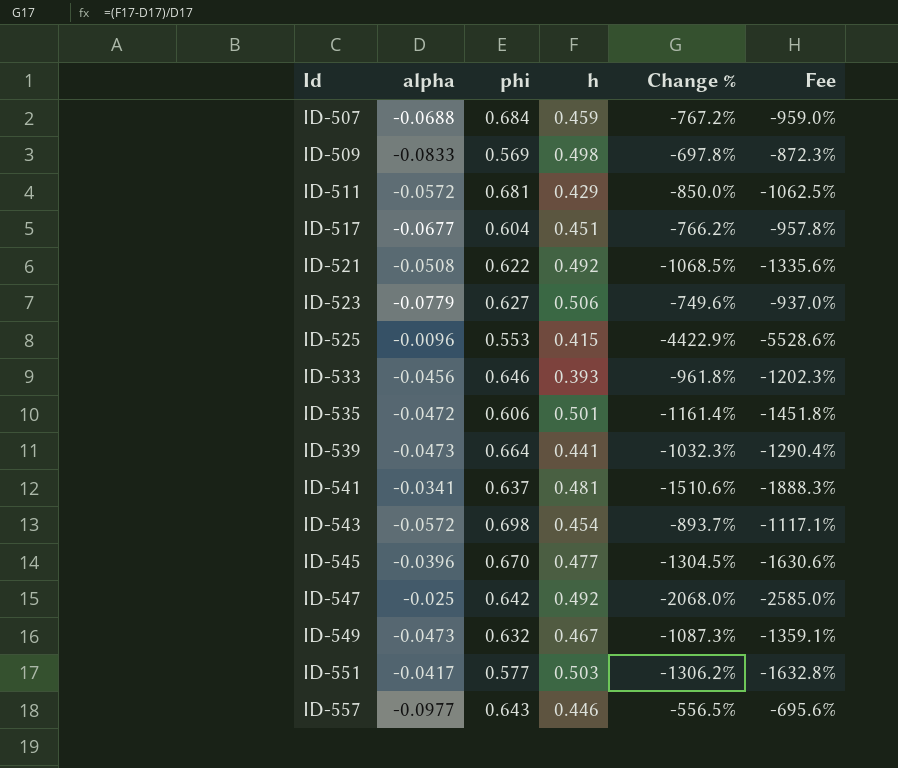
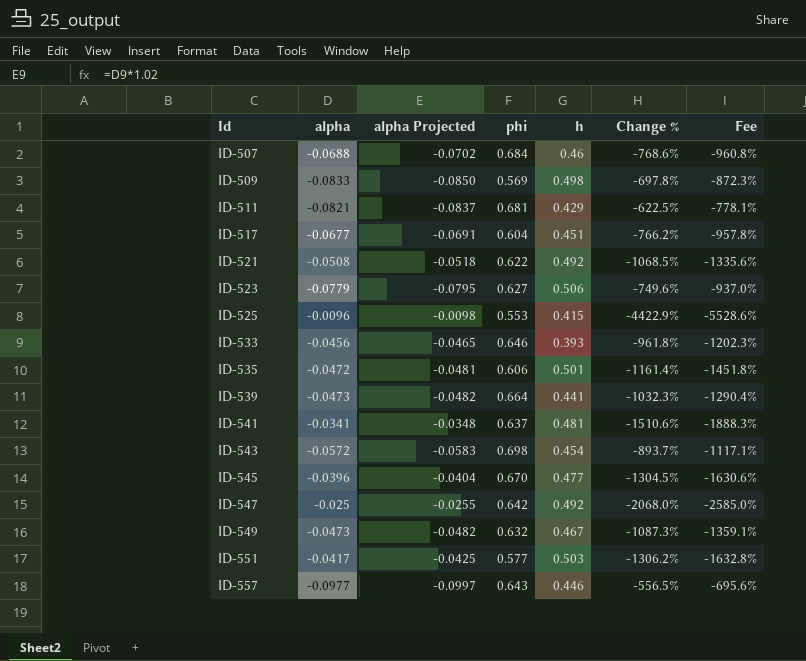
column alpha Projected | formula: none -> [alpha] * 1.02
ID-507 | h: 0.459 -> 0.46
ID-507 | Change %: -767.2% -> -768.6%
ID-507 | Fee: -959.0% -> -960.8%
ID-511 | alpha: -0.0572 -> -0.0821
ID-511 | Change %: -850.0% -> -622.5%
ID-511 | Fee: -1062.5% -> -778.1%

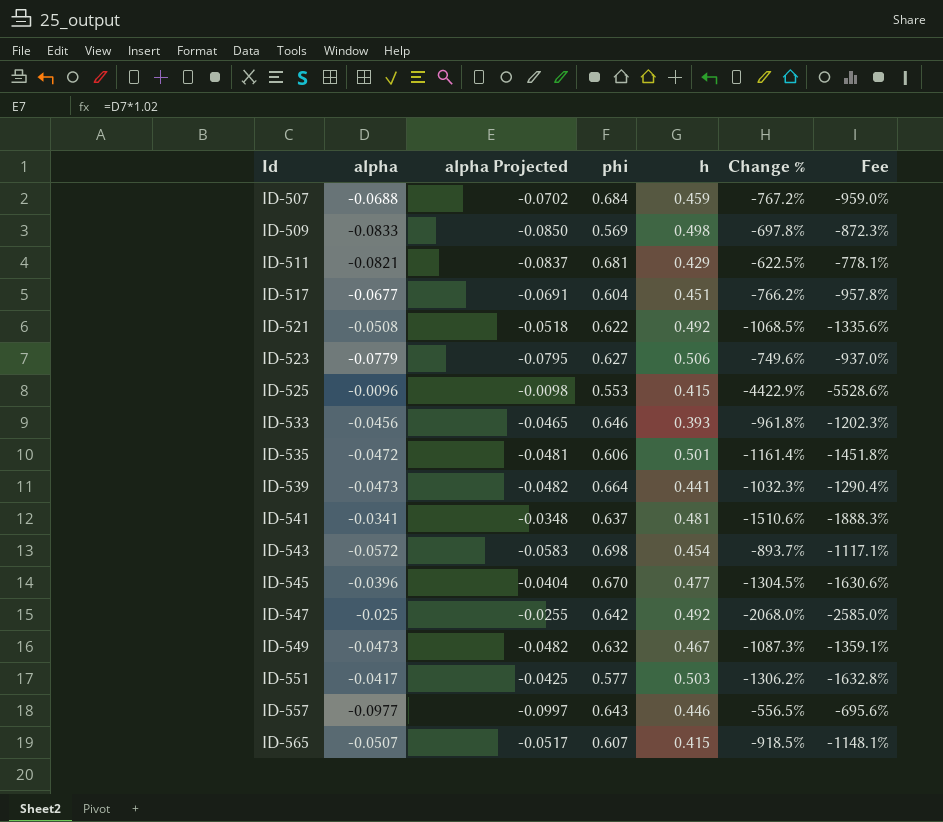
ID-507 | h: 0.46 -> 0.459
ID-507 | Change %: -768.6% -> -767.2%
ID-507 | Fee: -960.8% -> -959.0%
row ID-565: none -> -0.0507 | -0.0517 | 0.607 | 0.415 | -918.5% | -1148.1%

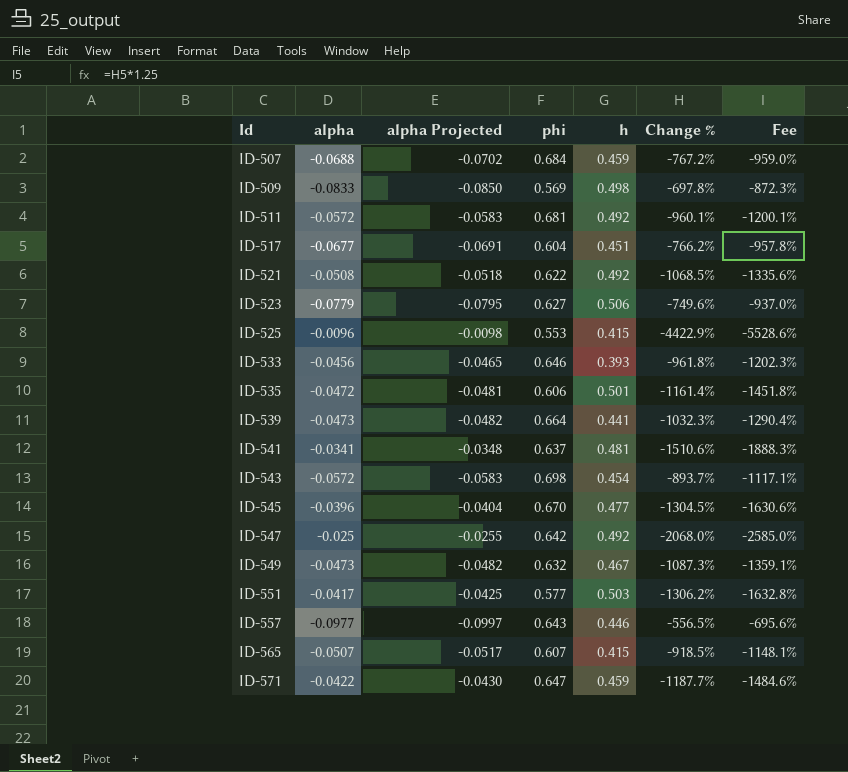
ID-511 | alpha: -0.0821 -> -0.0572
ID-511 | alpha Projected: -0.0837 -> -0.0583
ID-511 | h: 0.429 -> 0.492
ID-511 | Change %: -622.5% -> -960.1%
ID-511 | Fee: -778.1% -> -1200.1%
row ID-571: none -> -0.0422 | -0.0430 | 0.647 | 0.459 | -1187.7% | -1484.6%

